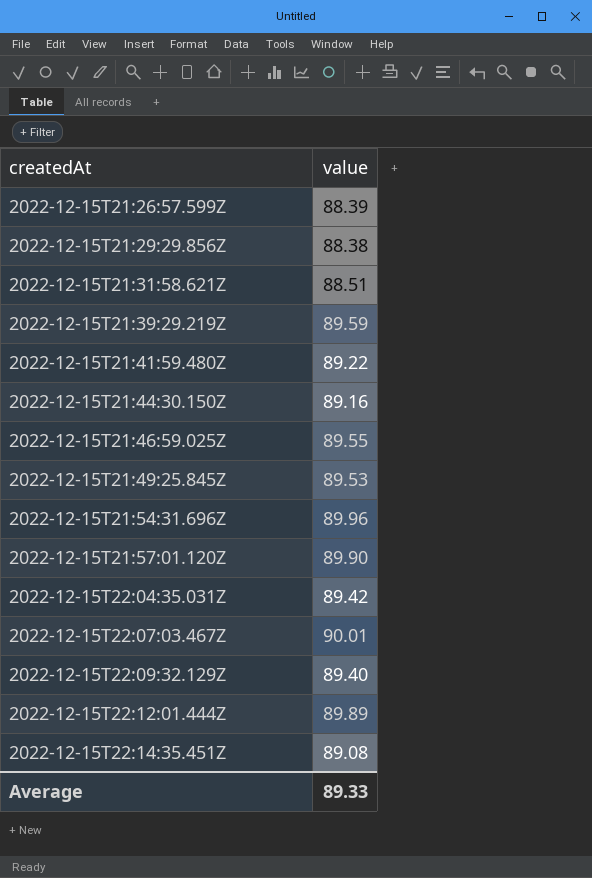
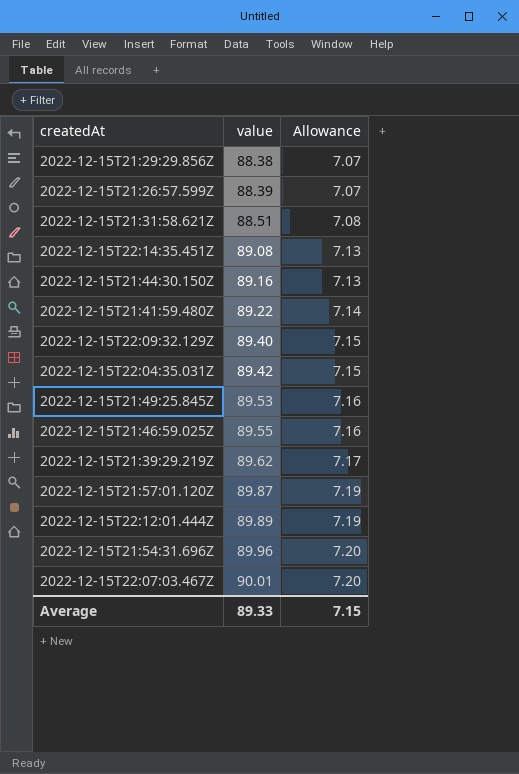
row order: createdAt ascending -> value ascending
column Allowance | formula: none -> [value] * 0.08
2022-12-15T21:39:29.219Z | value: 89.59 -> 89.62
2022-12-15T21:57:01.120Z | value: 89.90 -> 89.87

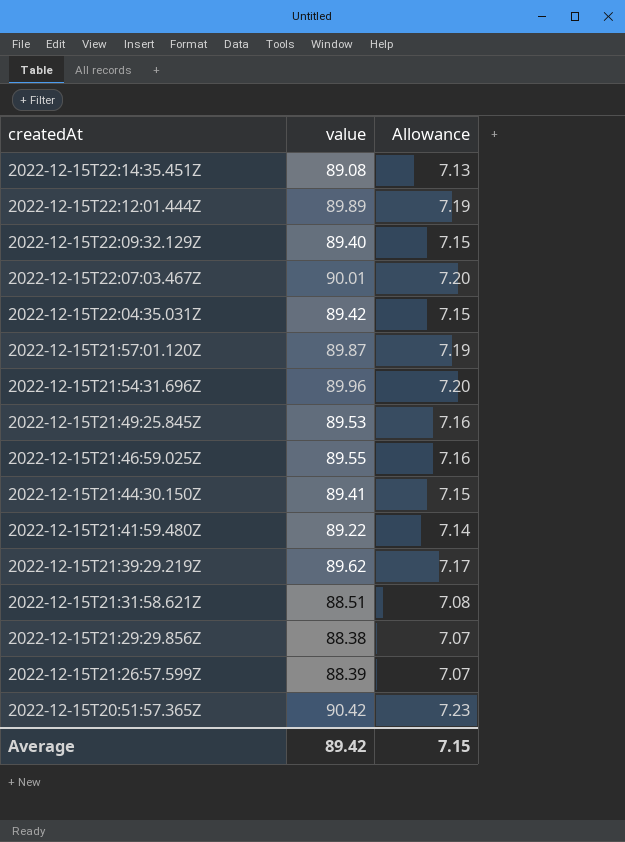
row order: value ascending -> createdAt descending
2022-12-15T21:44:30.150Z | value: 89.16 -> 89.41
2022-12-15T21:44:30.150Z | Allowance: 7.13 -> 7.15
row 2022-12-15T20:51:57.365Z: none -> 90.42 | 7.23
Average | value: 89.33 -> 89.42

